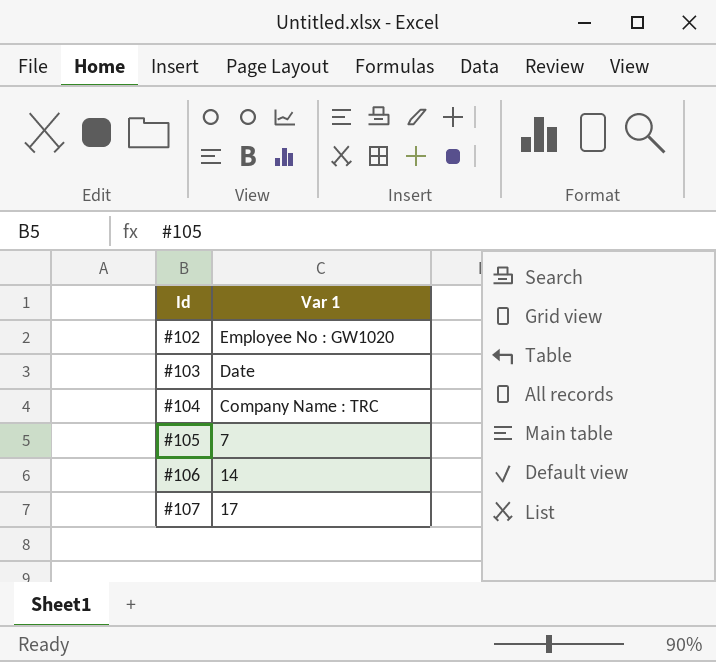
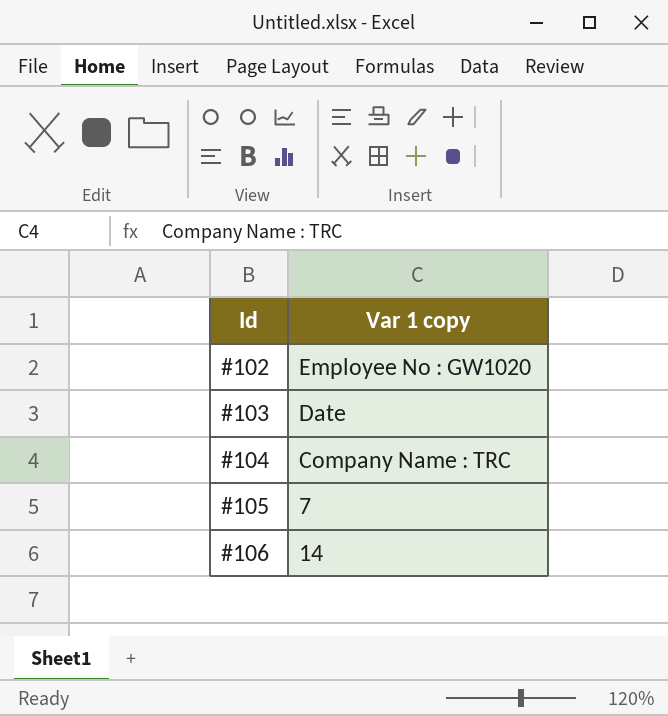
column name: Var 1 -> Var 1 copy
row #107: 17 -> none

